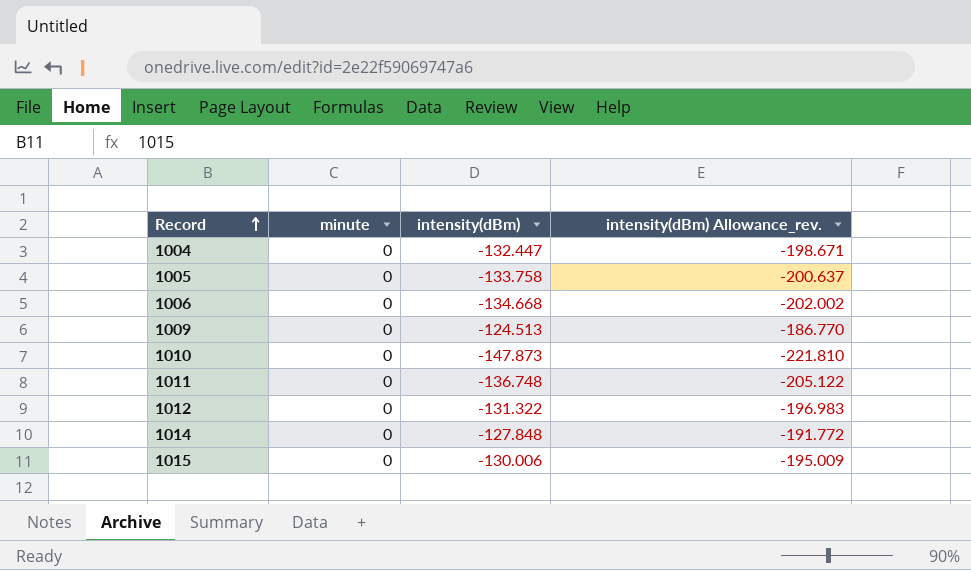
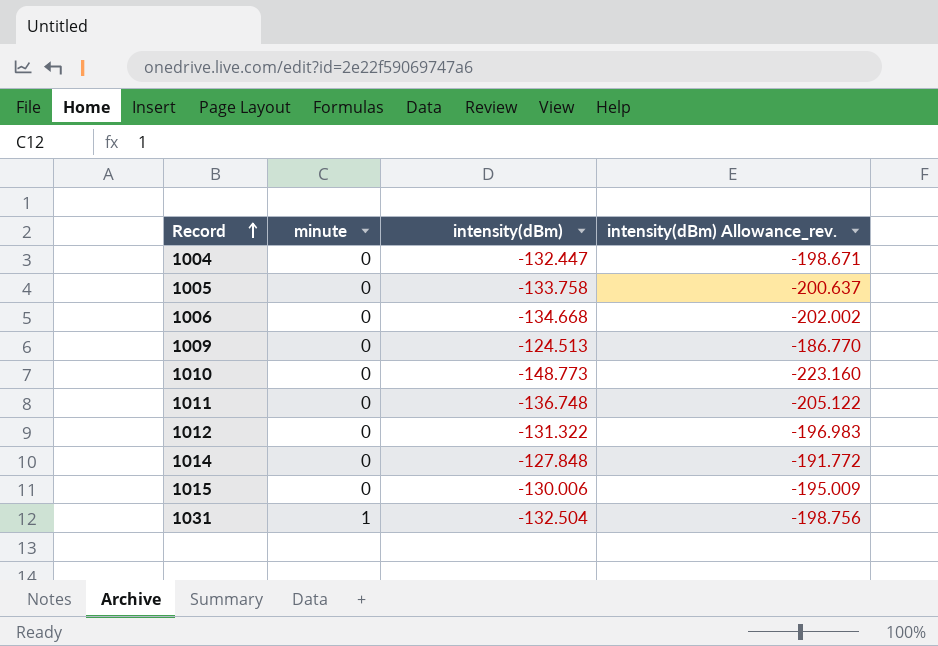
1010 | intensity(dBm): -147.873 -> -148.773
1010 | intensity(dBm) Allowance_rev.: -221.810 -> -223.160
row 1031: none -> 1 | -132.504 | -198.756

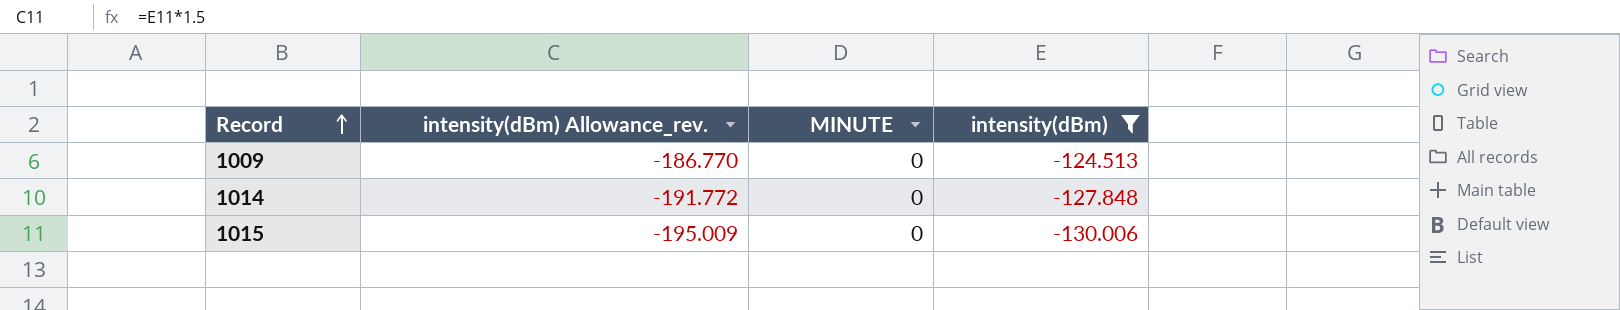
filter: none -> intensity(dBm) >= -130.006
column intensity(dBm) Allowance_rev. | position: 4 -> 2
column name: minute -> MINUTE

